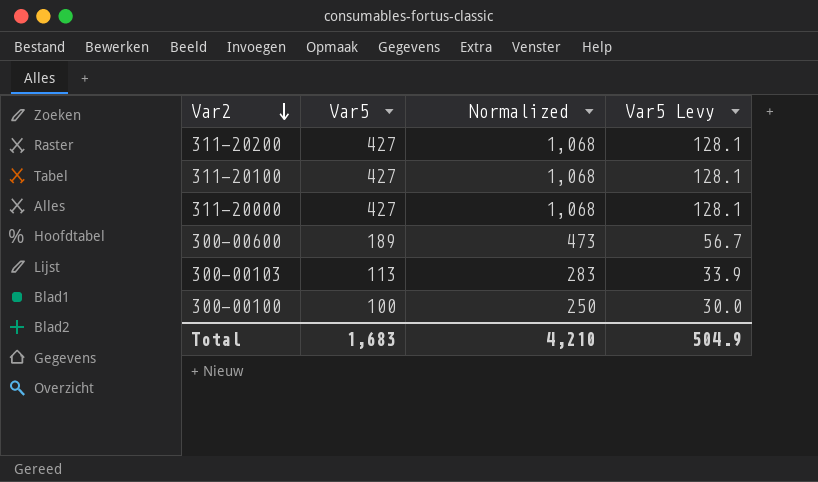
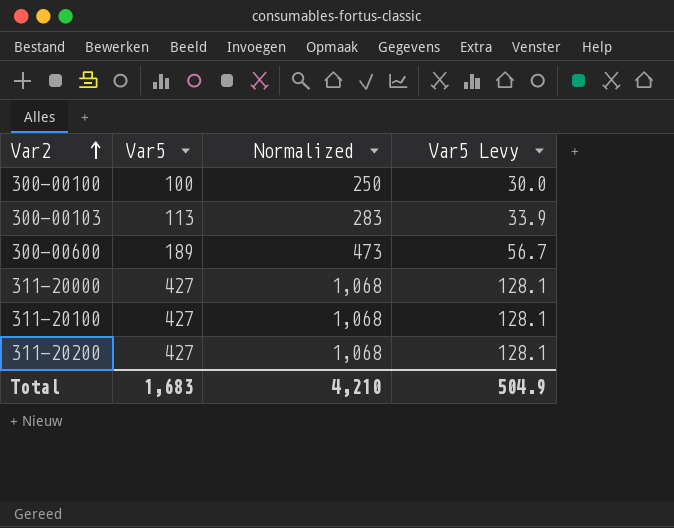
row order: Var2 descending -> Var2 ascending

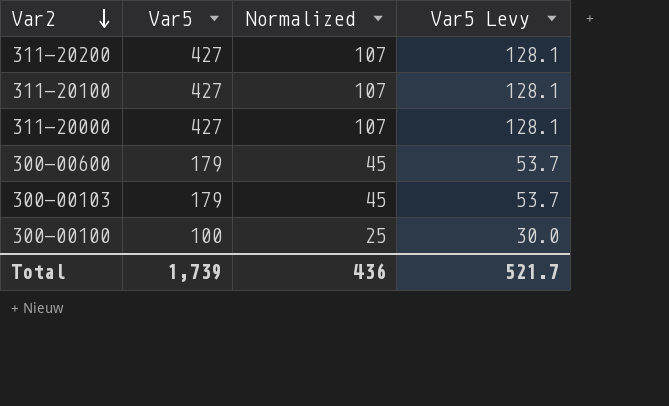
row order: Var2 ascending -> Var2 descending
column Normalized | formula: [Var5] * 2.5 -> [Var5] * 0.25
300-00600 | Var5: 189 -> 179
300-00600 | Var5 Levy: 56.7 -> 53.7
300-00103 | Var5: 113 -> 179
300-00103 | Var5 Levy: 33.9 -> 53.7
Total | Var5: 1,683 -> 1,739
Total | Normalized: 4,210 -> 436
Total | Var5 Levy: 504.9 -> 521.7

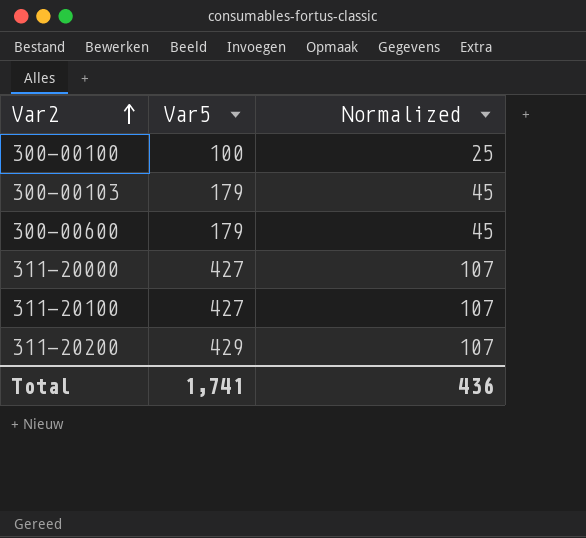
row order: Var2 descending -> Var2 ascending
column Var5 Levy | formula: [Var5] * 0.3 -> none
311-20200 | Var5: 427 -> 429
Total | Var5: 1,739 -> 1,741

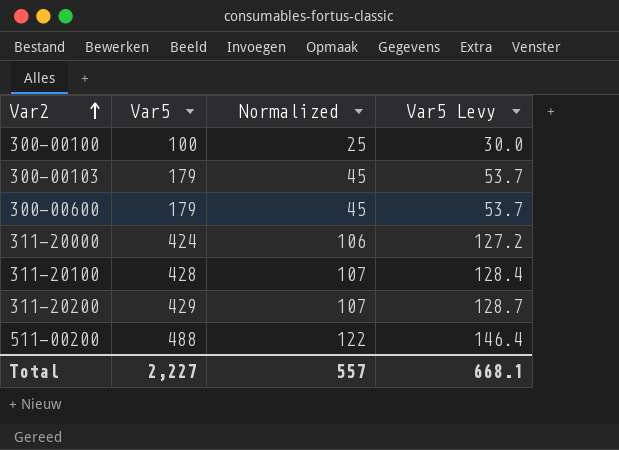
column Var5 Levy | formula: none -> [Var5] * 0.3
311-20000 | Var5: 427 -> 424
311-20000 | Normalized: 107 -> 106
311-20100 | Var5: 427 -> 428
row 511-00200: none -> 488 | 122 | 146.4
Total | Var5: 1,741 -> 2,227
Total | Normalized: 436 -> 557

